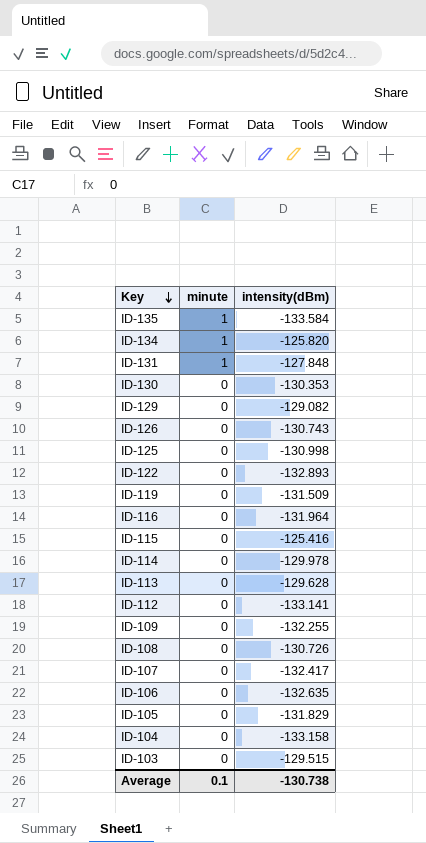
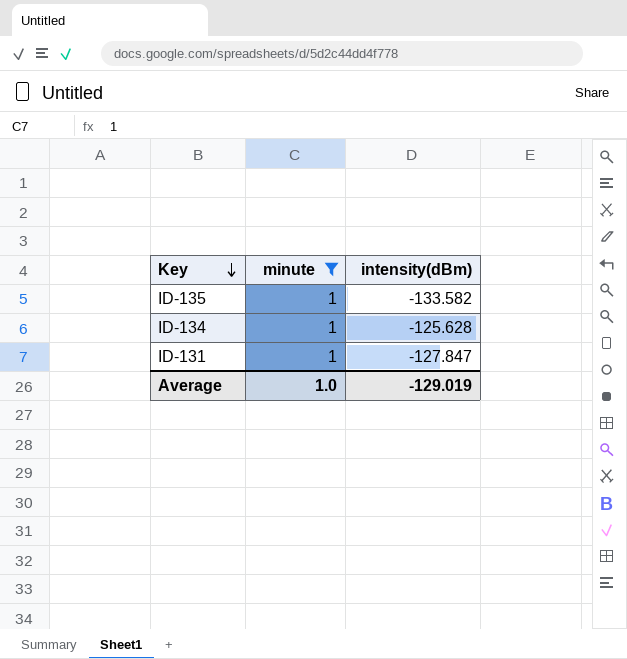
filter: none -> minute = 1
ID-135 | intensity(dBm): -133.584 -> -133.582
ID-134 | intensity(dBm): -125.820 -> -125.628
ID-131 | intensity(dBm): -127.848 -> -127.847
Average | minute: 0.1 -> 1.0
Average | intensity(dBm): -130.738 -> -129.019

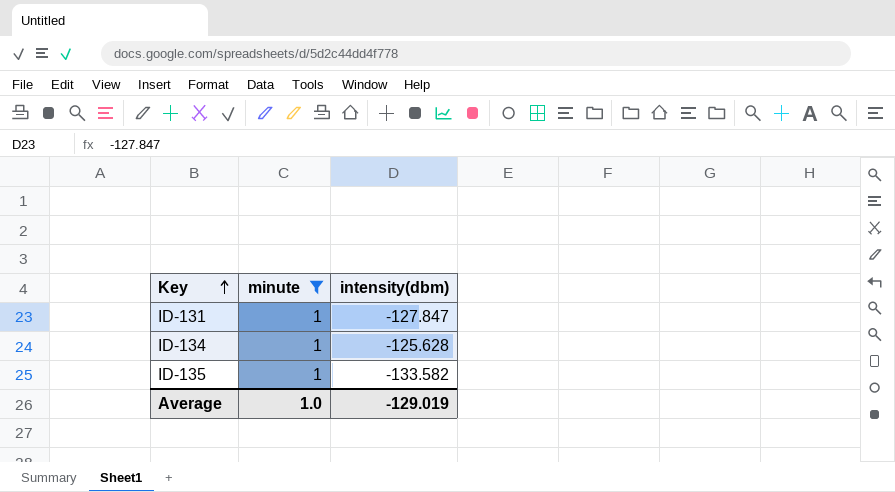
row order: Key descending -> Key ascending
column name: intensity(dBm) -> intensity(dbm)

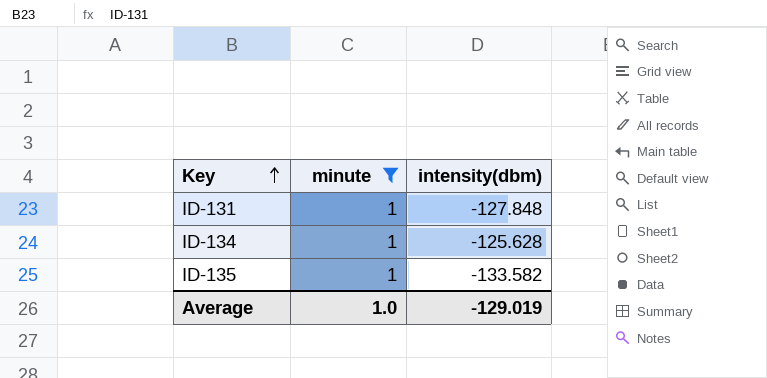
ID-131 | intensity(dbm): -127.847 -> -127.848

